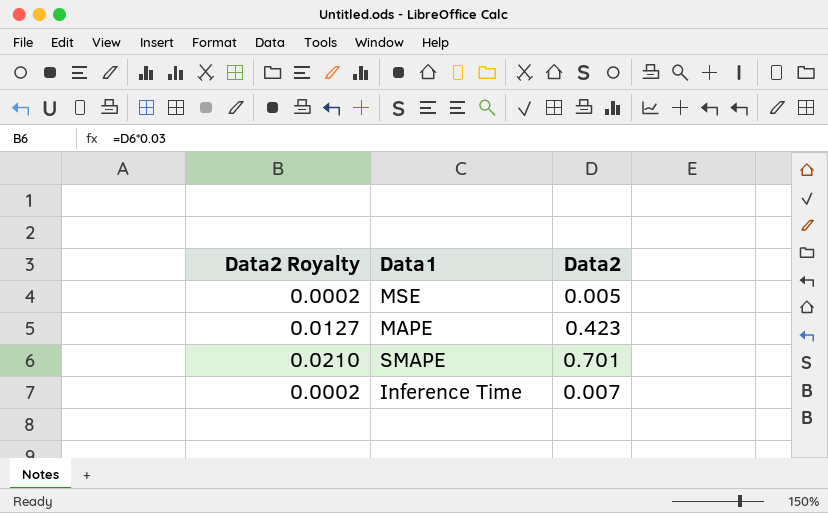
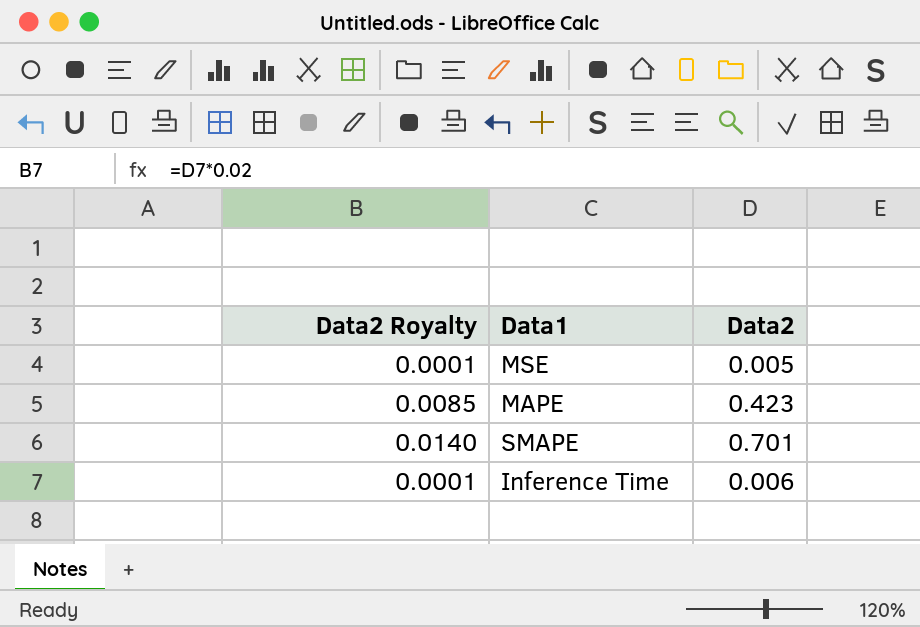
column Data2 Royalty | formula: [Data2] * 0.03 -> [Data2] * 0.02
Inference Time | Data2: 0.007 -> 0.006

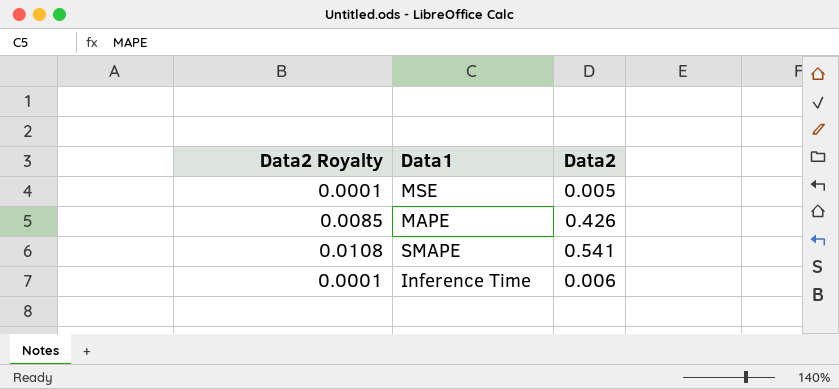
MAPE | Data2: 0.423 -> 0.426
SMAPE | Data2 Royalty: 0.0140 -> 0.0108
SMAPE | Data2: 0.701 -> 0.541

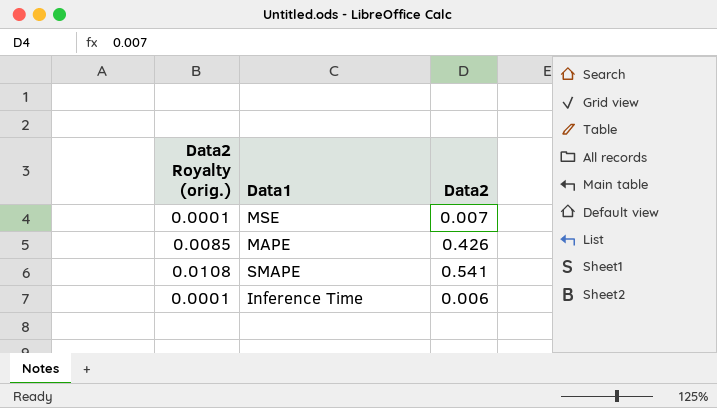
column name: Data2 Royalty -> Data2 Royalty (orig.)
MSE | Data2: 0.005 -> 0.007

